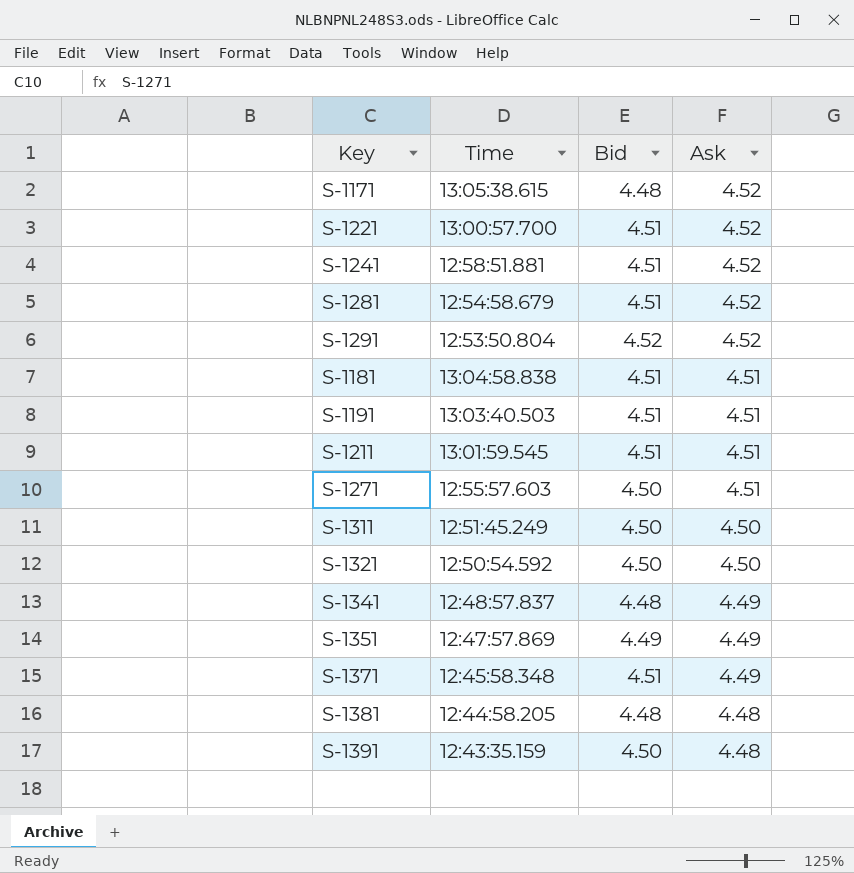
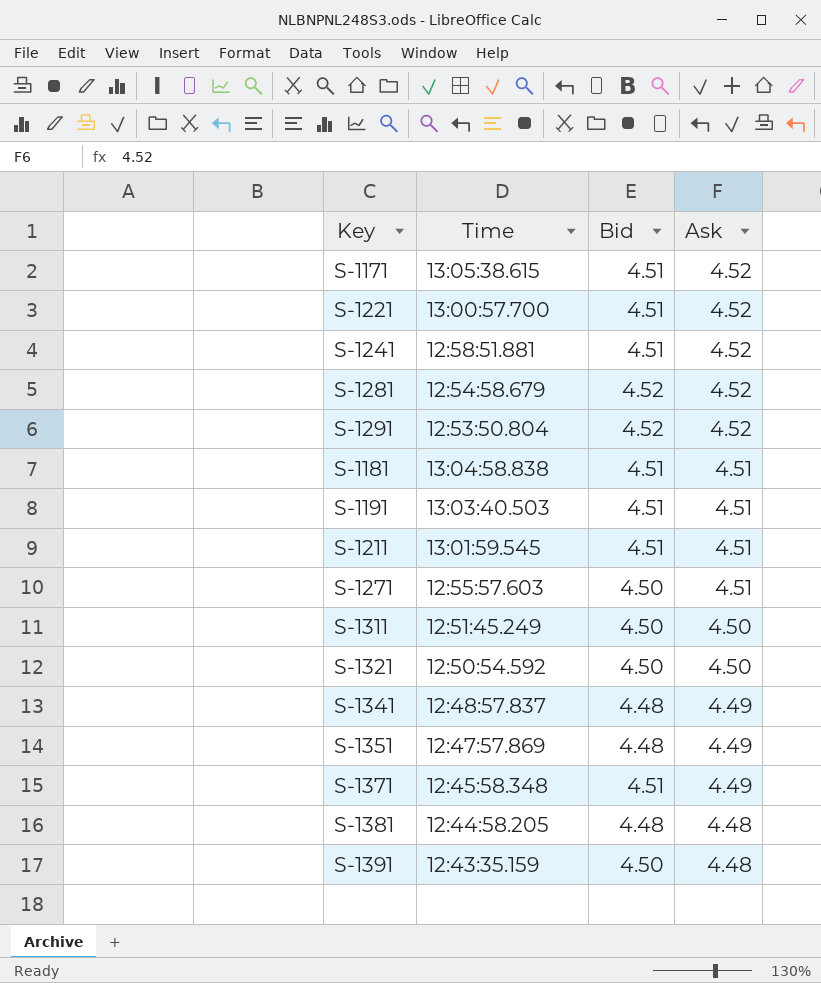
S-1171 | Bid: 4.48 -> 4.51
S-1281 | Bid: 4.51 -> 4.52
S-1351 | Bid: 4.49 -> 4.48

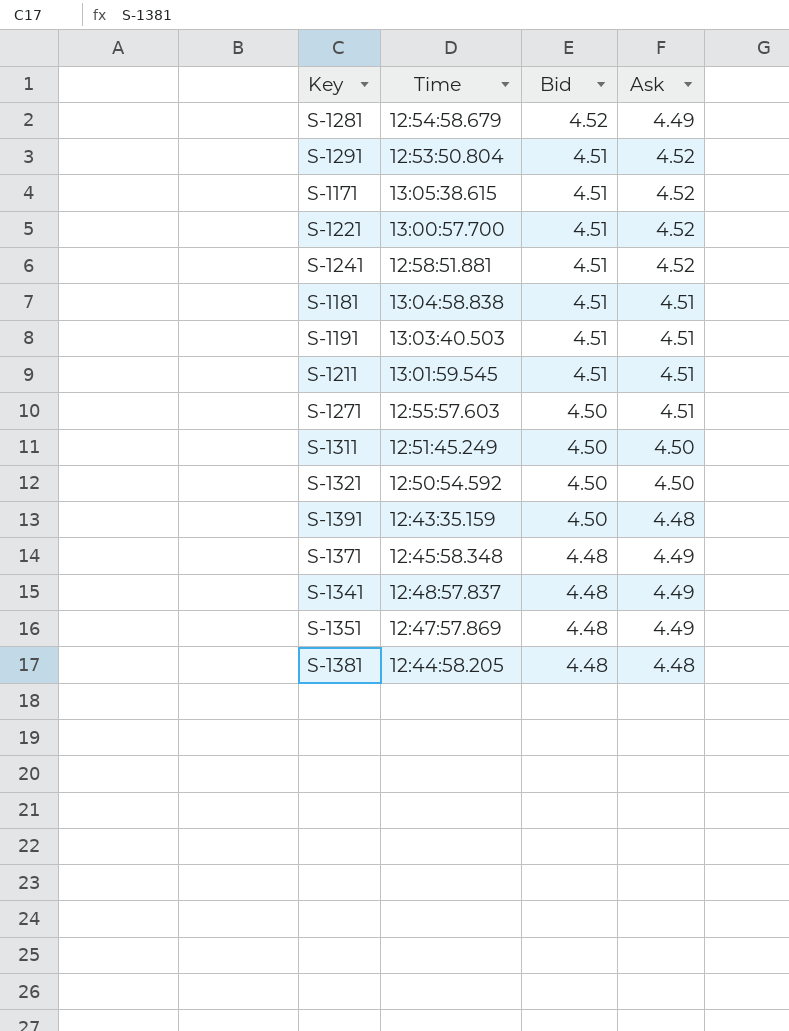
row order: Ask descending -> Bid descending
S-1281 | Ask: 4.52 -> 4.49
S-1291 | Bid: 4.52 -> 4.51
S-1371 | Bid: 4.51 -> 4.48

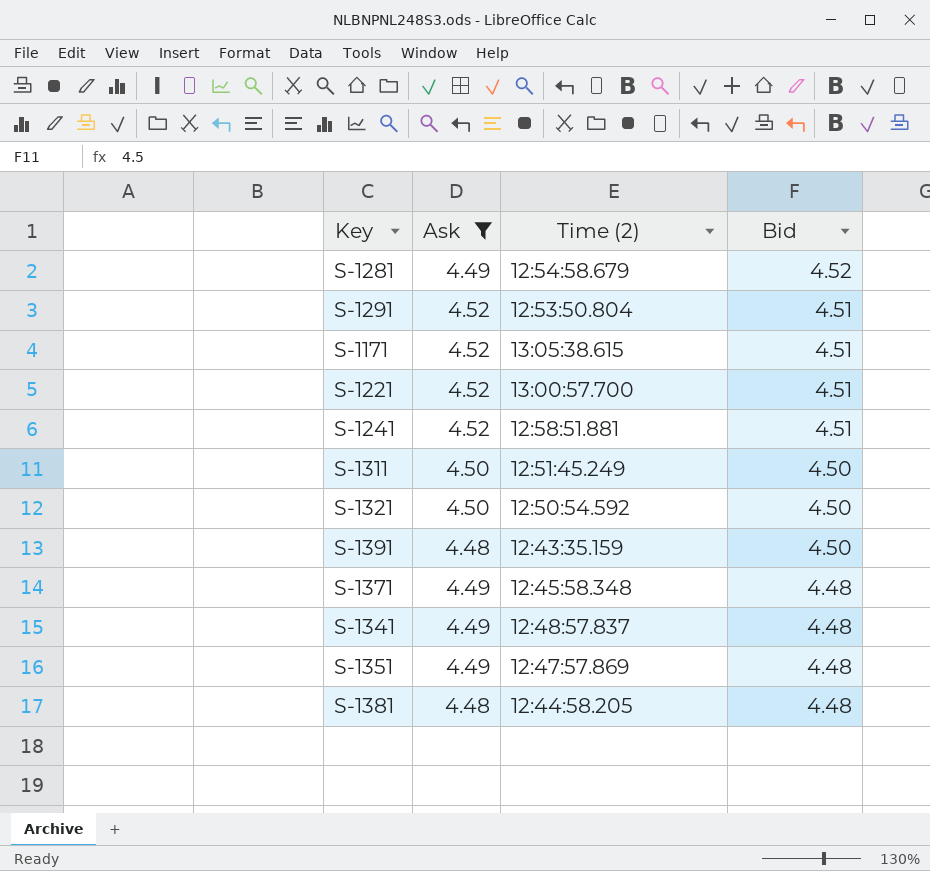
filter: none -> Ask != 4.51
column Ask | position: 4 -> 2
column name: Time -> Time (2)

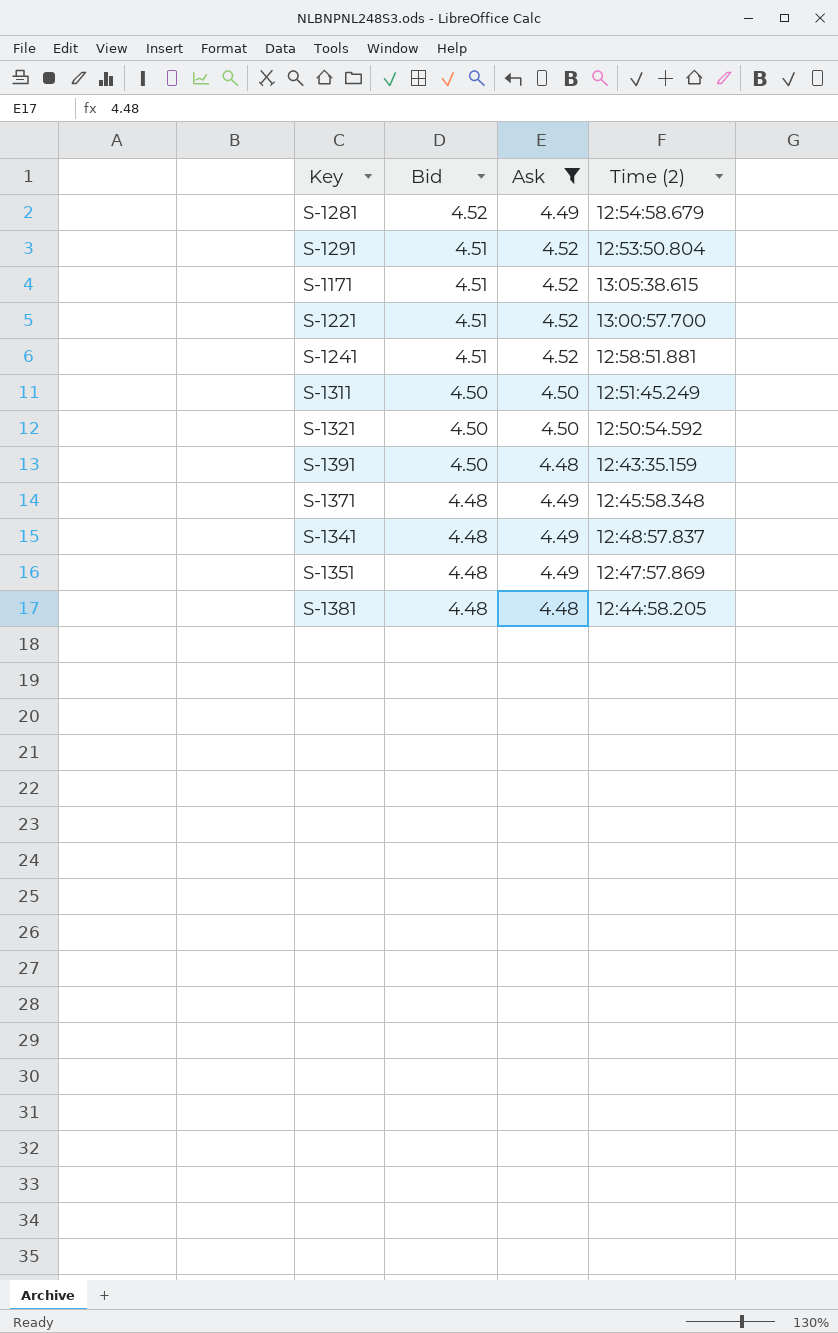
column Bid | position: 4 -> 2

